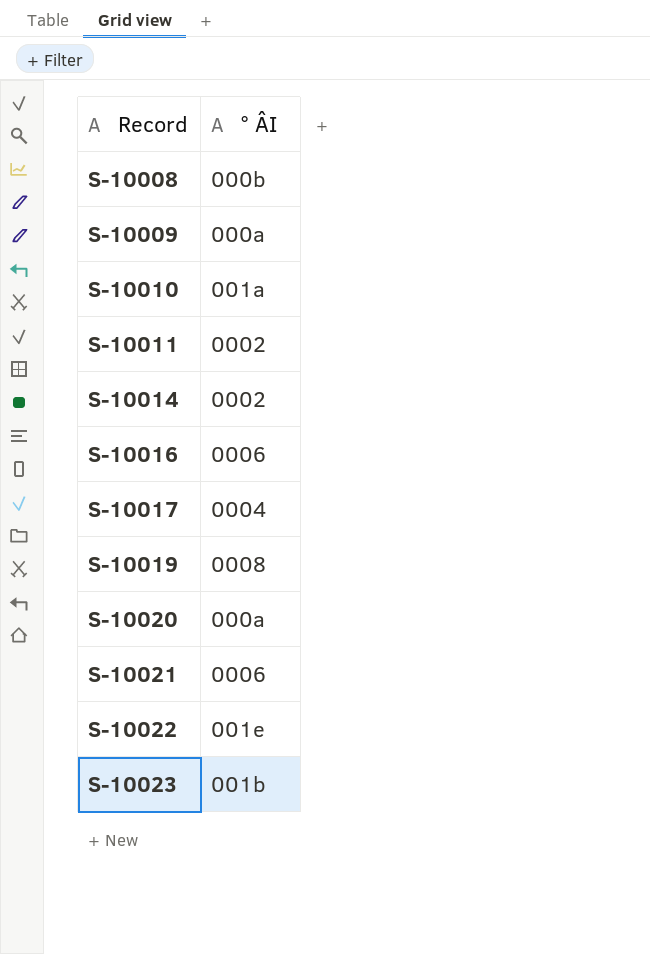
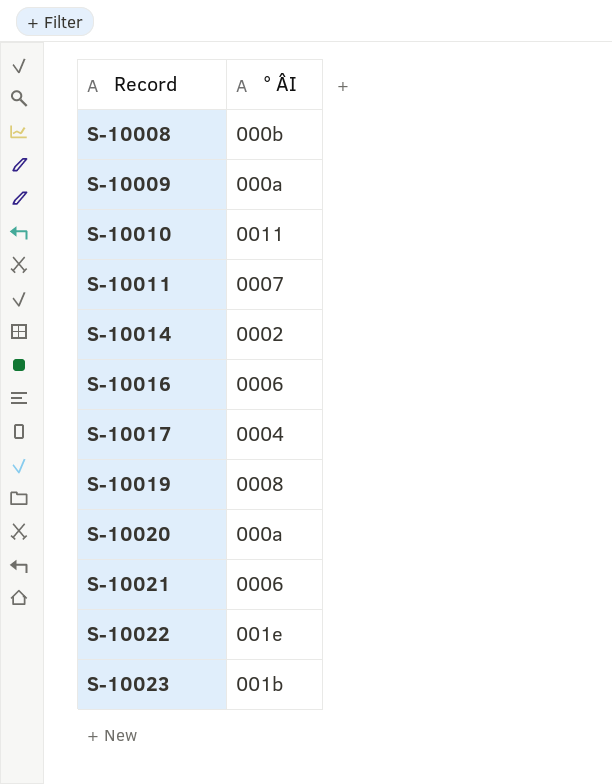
S-10010 | ° ÂI: 001a -> 0011
S-10011 | ° ÂI: 0002 -> 0007

